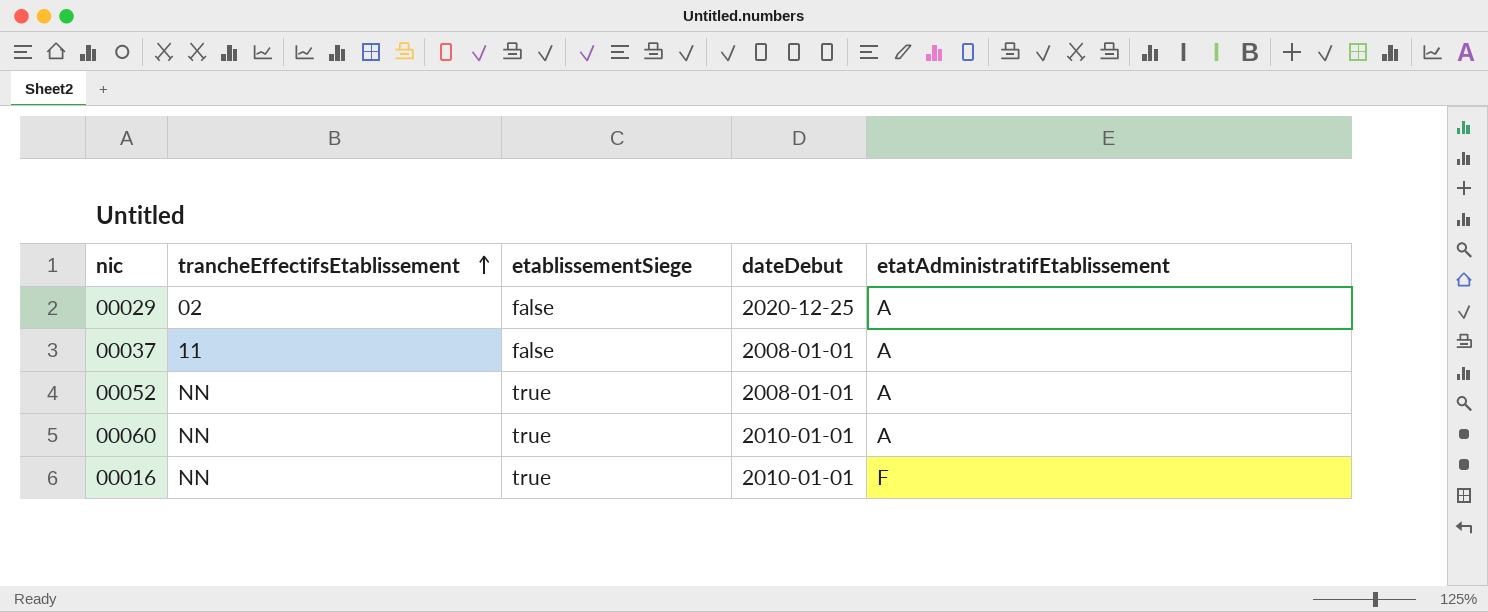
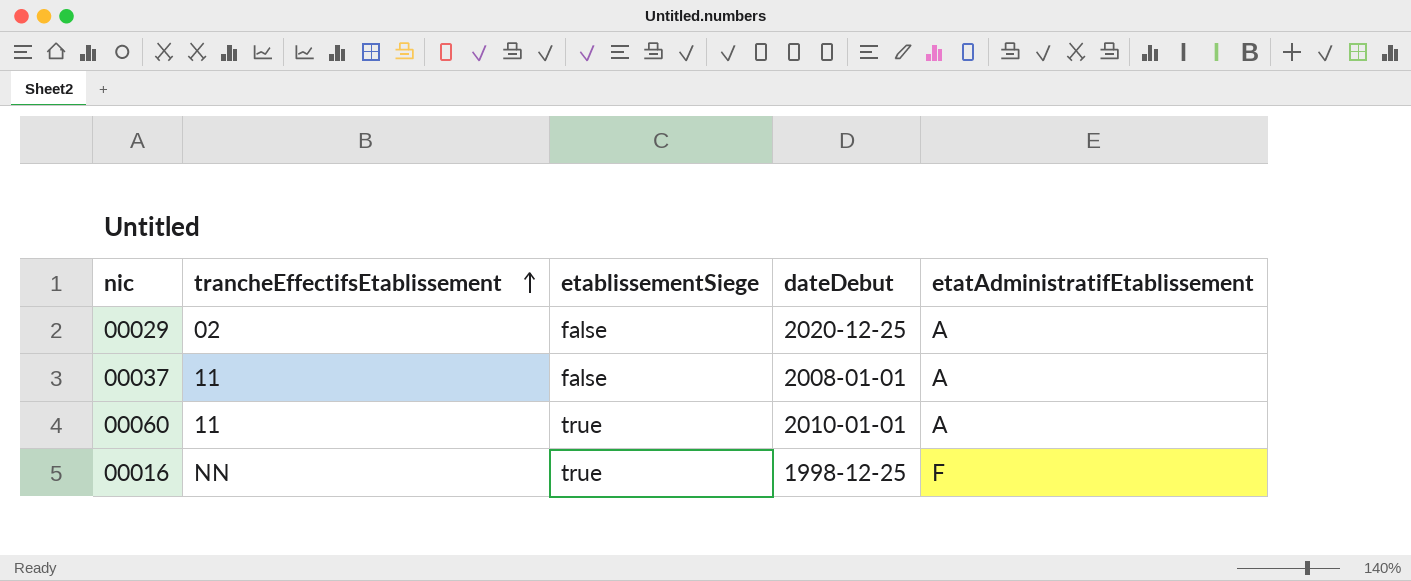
row 00052: NN | true | 2008-01-01 | A -> none
00060 | trancheEffectifsEtablissement: NN -> 11
00016 | dateDebut: 2010-01-01 -> 1998-12-25

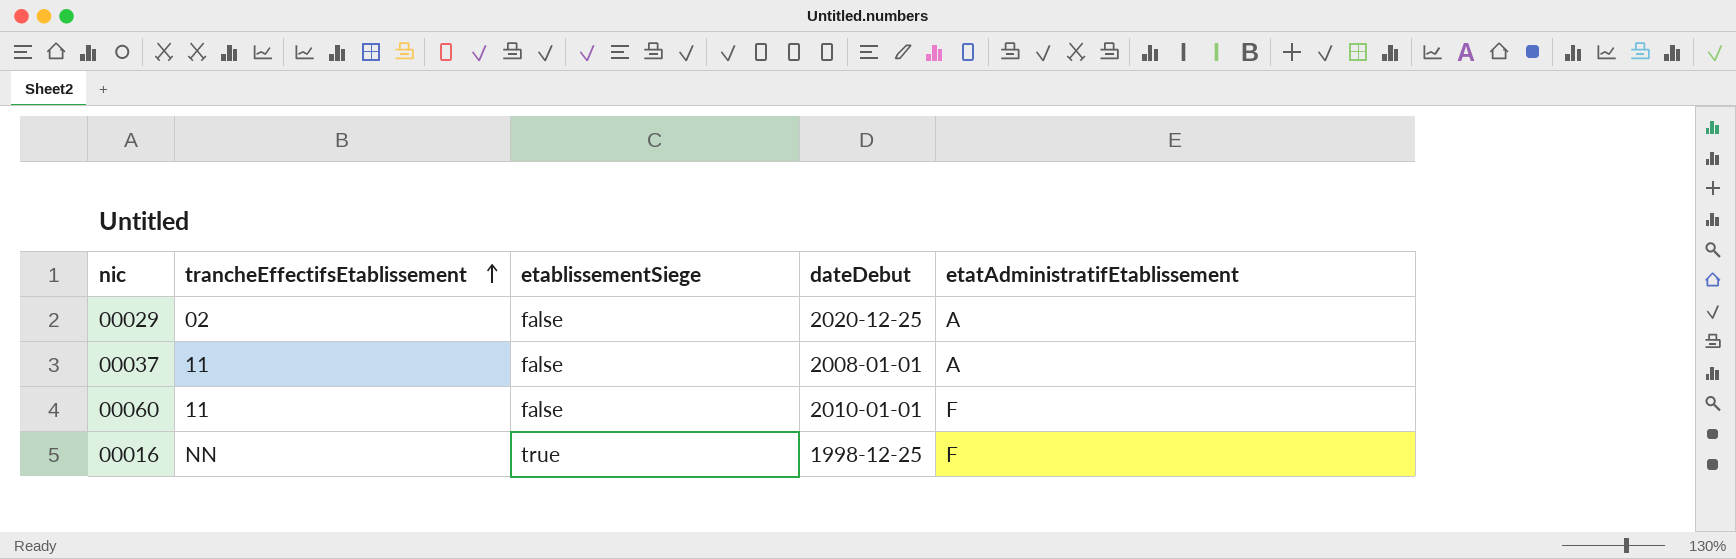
00060 | etablissementSiege: true -> false
00060 | etatAdministratifEtablissement: A -> F

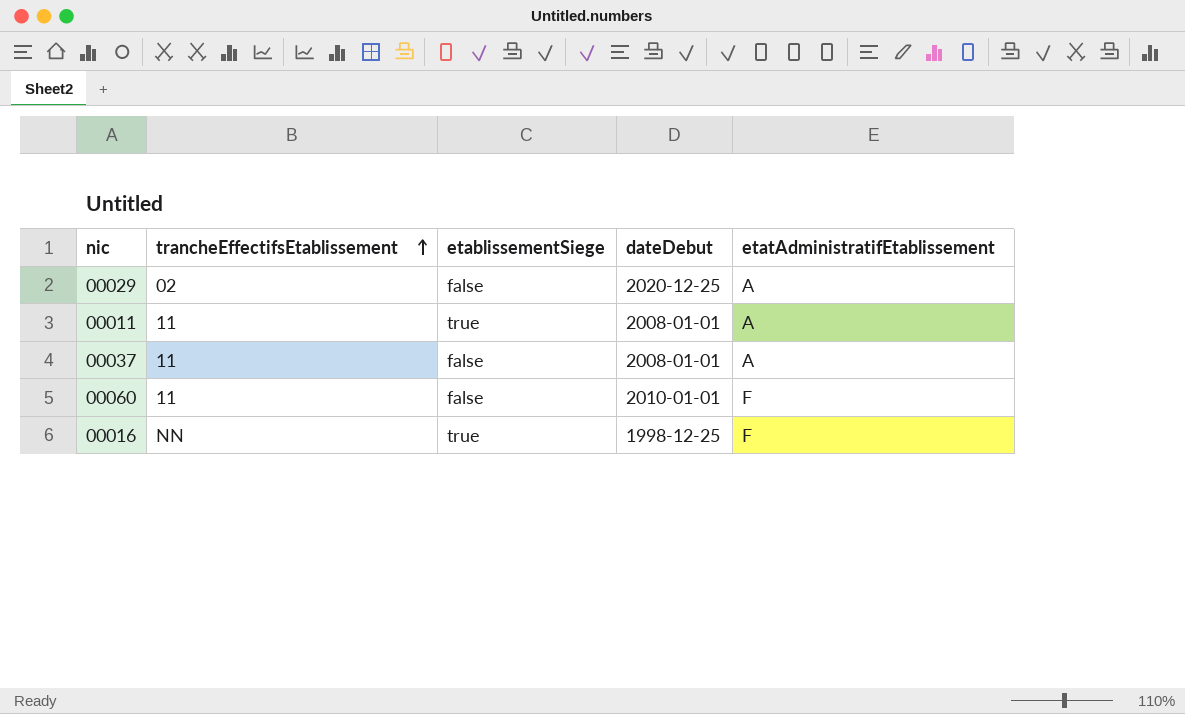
row 00011: none -> 11 | true | 2008-01-01 | A

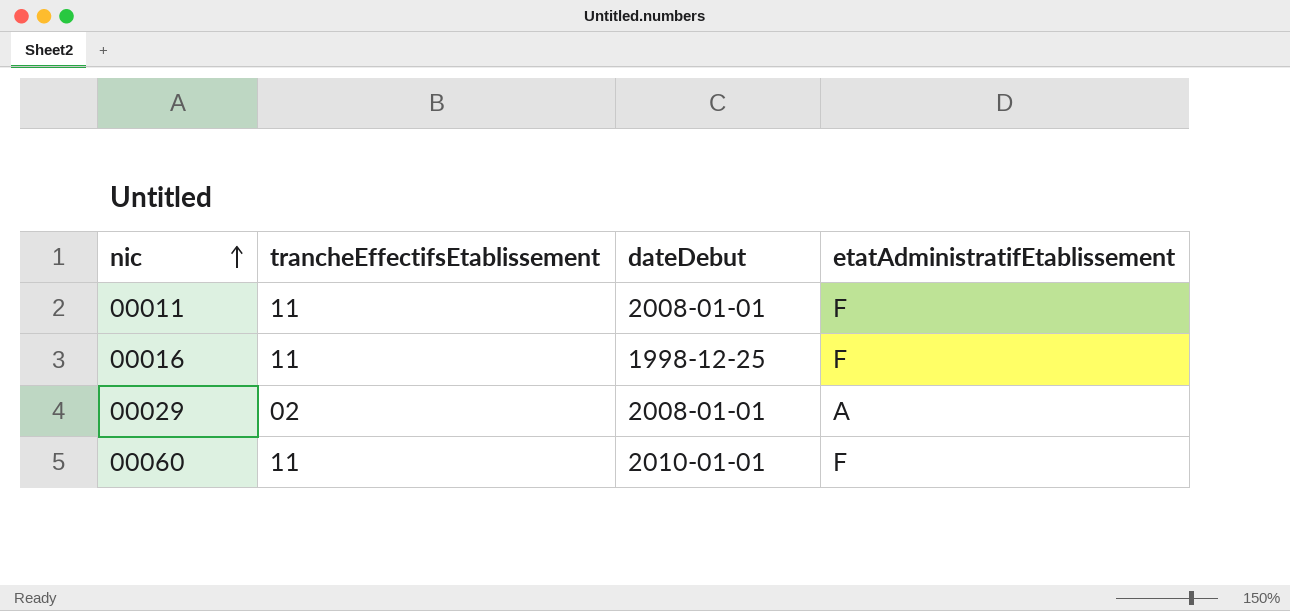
row order: trancheEffectifsEtablissement ascending -> nic ascending
column etablissementSiege | position: 3 -> none
row 00037: 11 | false | 2008-01-01 | A -> none
00011 | etatAdministratifEtablissement: A -> F
00016 | trancheEffectifsEtablissement: NN -> 11
00029 | dateDebut: 2020-12-25 -> 2008-01-01

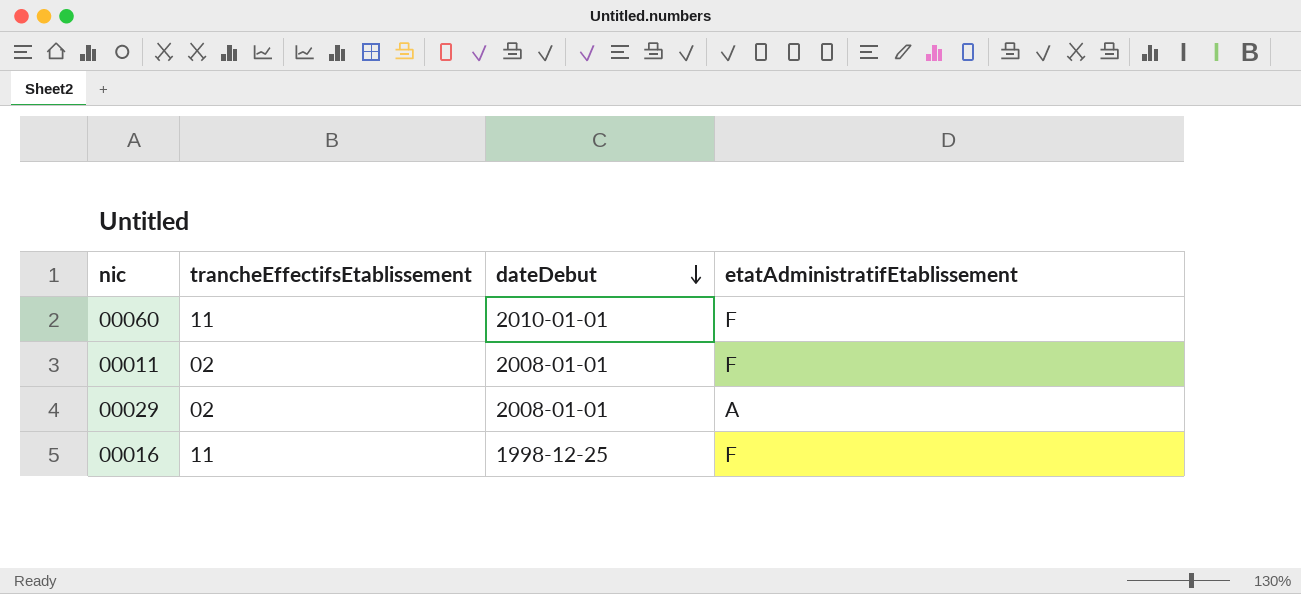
row order: nic ascending -> dateDebut descending
00011 | trancheEffectifsEtablissement: 11 -> 02

